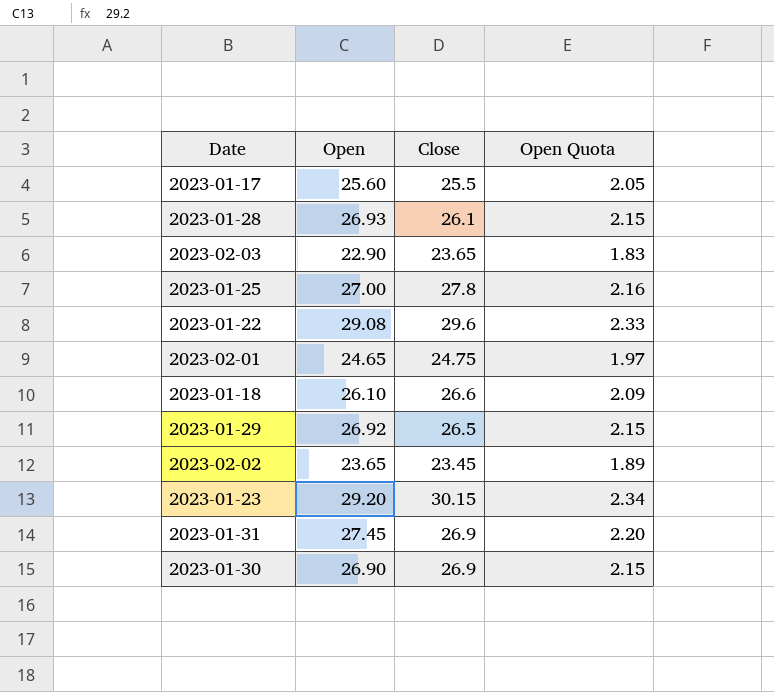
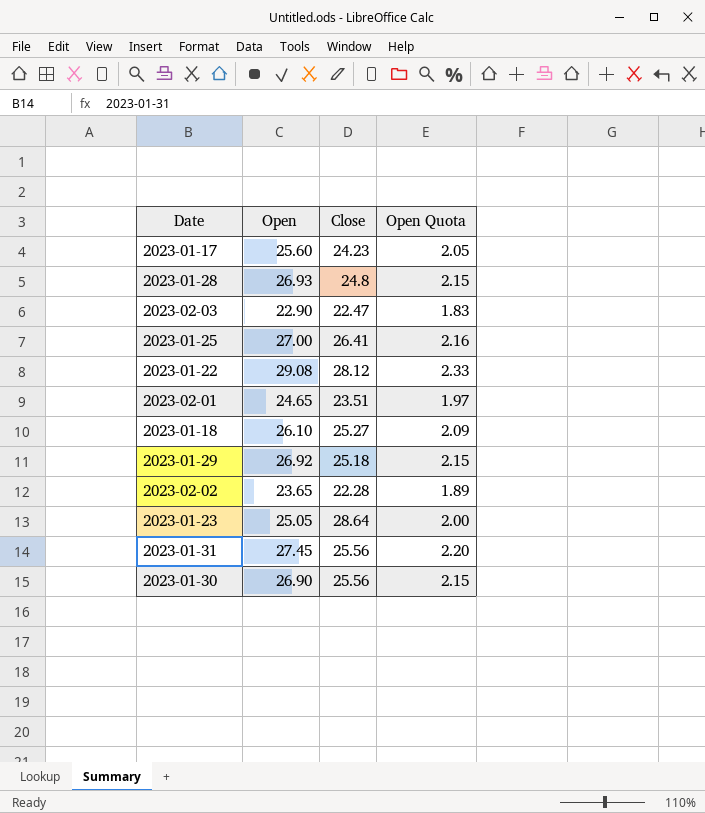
2023-01-17 | Close: 25.5 -> 24.23
2023-01-28 | Close: 26.1 -> 24.8
2023-02-03 | Close: 23.65 -> 22.47
2023-01-25 | Close: 27.8 -> 26.41
2023-01-22 | Close: 29.6 -> 28.12
2023-02-01 | Close: 24.75 -> 23.51
2023-01-18 | Close: 26.6 -> 25.27
2023-01-29 | Close: 26.5 -> 25.18
2023-02-02 | Close: 23.45 -> 22.28
2023-01-23 | Open: 29.20 -> 25.05
2023-01-23 | Close: 30.15 -> 28.64
2023-01-23 | Open Quota: 2.34 -> 2.00
2023-01-31 | Close: 26.9 -> 25.56
2023-01-30 | Close: 26.9 -> 25.56

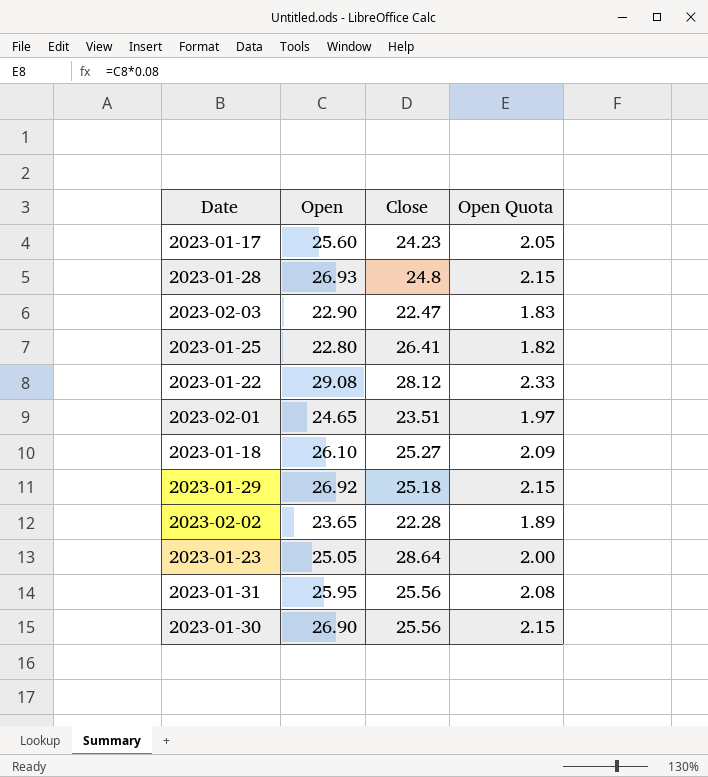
2023-01-25 | Open: 27.00 -> 22.80
2023-01-25 | Open Quota: 2.16 -> 1.82
2023-01-31 | Open: 27.45 -> 25.95
2023-01-31 | Open Quota: 2.20 -> 2.08

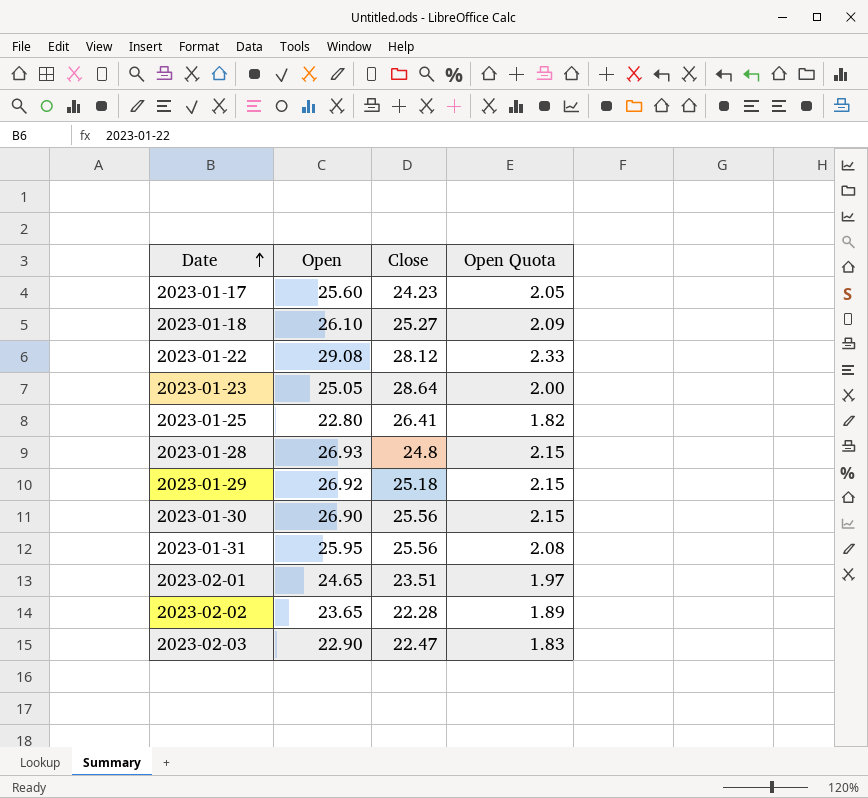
row order: none -> Date ascending

